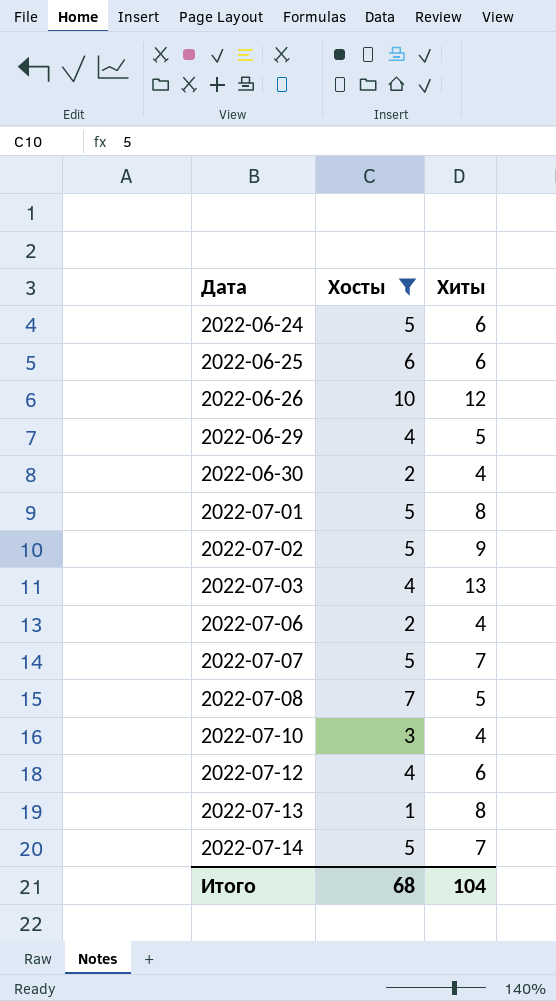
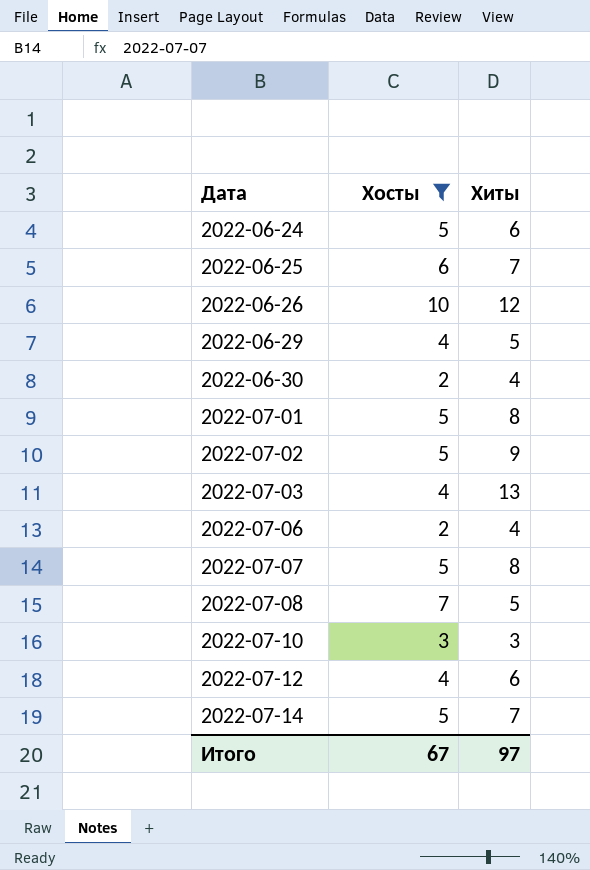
row 2022-07-13: 1 | 8 -> none
2022-06-25 | Хиты: 6 -> 7
2022-07-07 | Хиты: 7 -> 8
2022-07-10 | Хиты: 4 -> 3
Итого | Хосты: 68 -> 67
Итого | Хиты: 104 -> 97

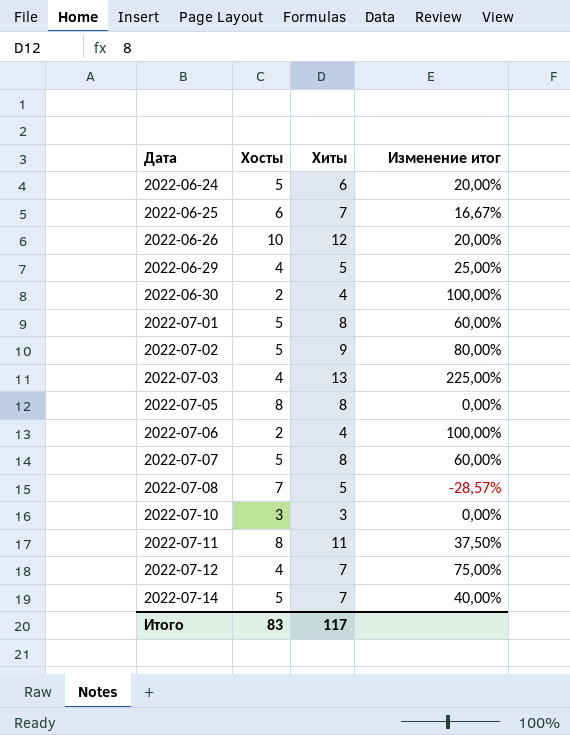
filter: Хосты != 8 -> none
column Изменение итог | formula: none -> ([Хиты] - [Хосты]) / [Хосты]
2022-07-12 | Хиты: 6 -> 7
Итого | Хосты: 67 -> 83
Итого | Хиты: 97 -> 117

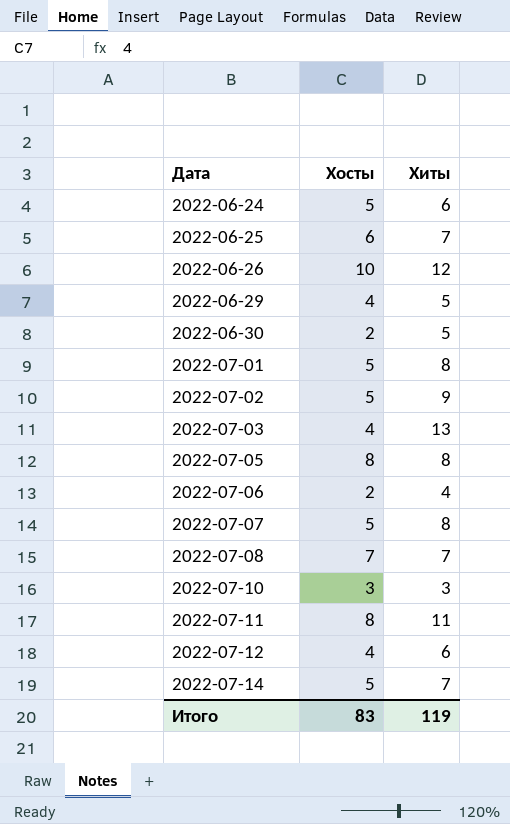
column Изменение итог | formula: ([Хиты] - [Хосты]) / [Хосты] -> none
2022-06-30 | Хиты: 4 -> 5
2022-07-08 | Хиты: 5 -> 7
2022-07-12 | Хиты: 7 -> 6
Итого | Хиты: 117 -> 119

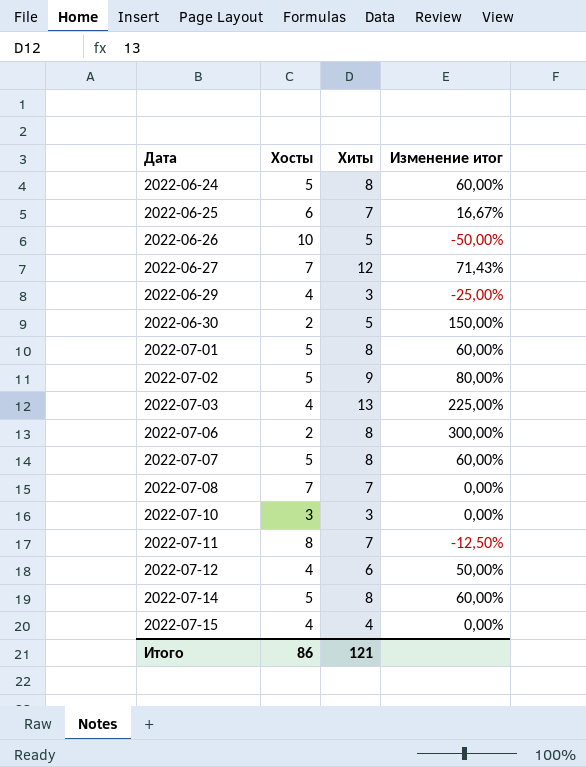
column Изменение итог | formula: none -> ([Хиты] - [Хосты]) / [Хосты]
row 2022-07-05: 8 | 8 -> none
2022-06-24 | Хиты: 6 -> 8
2022-06-26 | Хиты: 12 -> 5
row 2022-06-27: none -> 7 | 12 | 71,43%
2022-06-29 | Хиты: 5 -> 3
2022-07-06 | Хиты: 4 -> 8
2022-07-11 | Хиты: 11 -> 7
2022-07-14 | Хиты: 7 -> 8
row 2022-07-15: none -> 4 | 4 | 0,00%
Итого | Хосты: 83 -> 86
Итого | Хиты: 119 -> 121

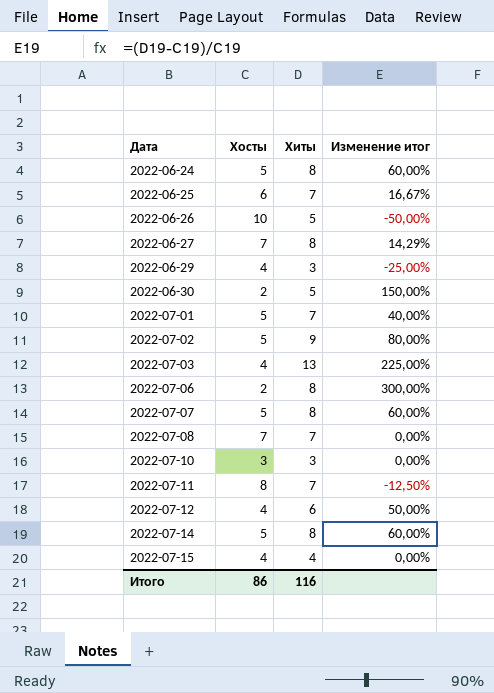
2022-06-27 | Хиты: 12 -> 8
2022-06-27 | Изменение итог: 71,43% -> 14,29%
2022-07-01 | Хиты: 8 -> 7
2022-07-01 | Изменение итог: 60,00% -> 40,00%
Итого | Хиты: 121 -> 116

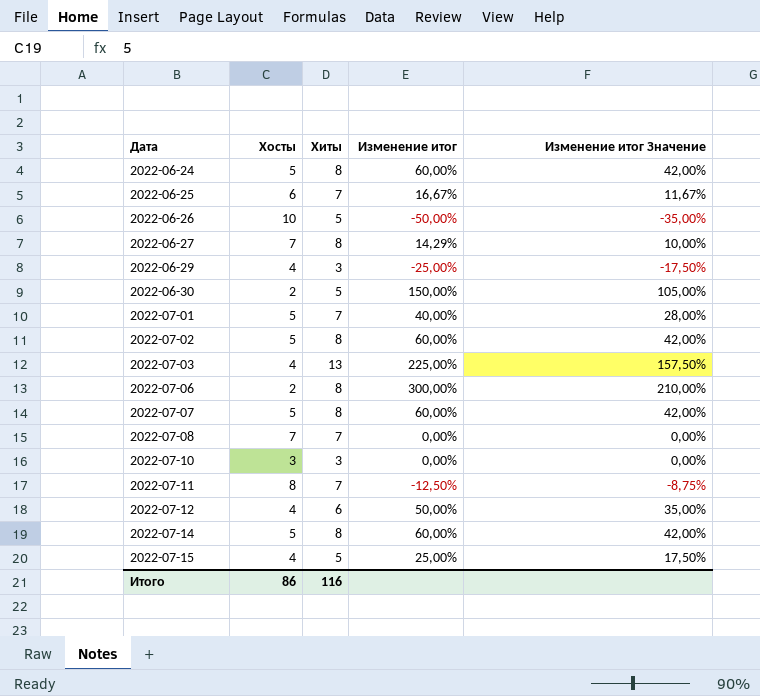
column Изменение итог Значение | formula: none -> [Изменение итог] * 0,7
2022-07-02 | Хиты: 9 -> 8
2022-07-02 | Изменение итог: 80,00% -> 60,00%
2022-07-15 | Хиты: 4 -> 5
2022-07-15 | Изменение итог: 0,00% -> 25,00%

